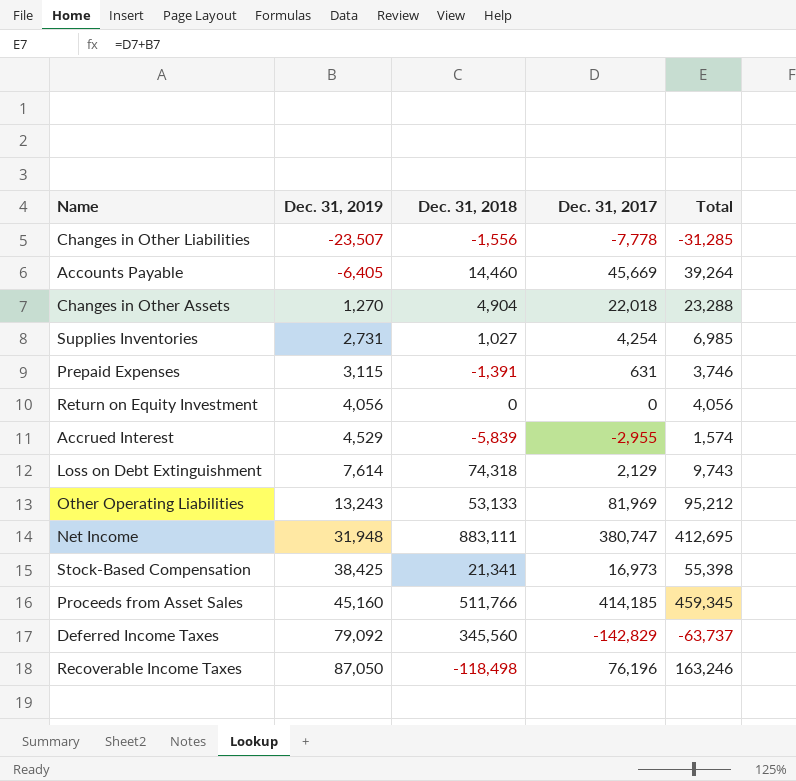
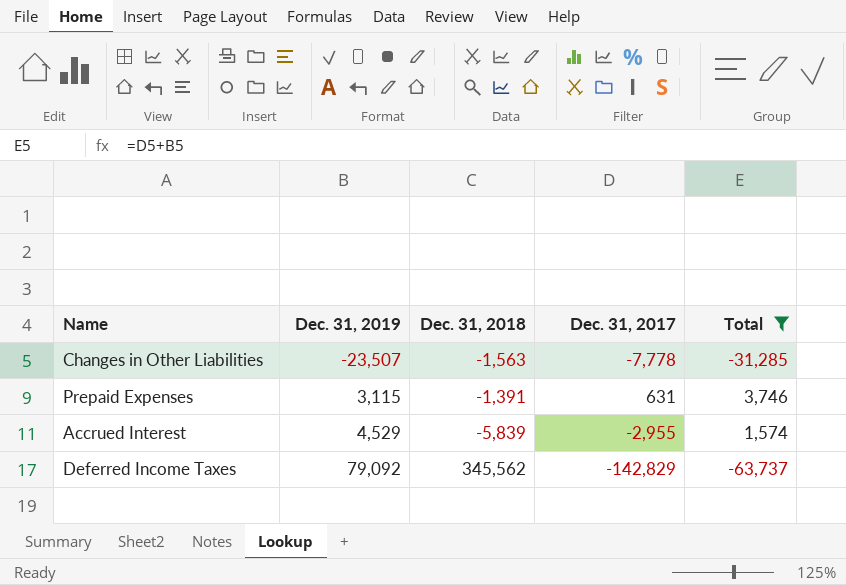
filter: none -> Total <= 3,746
Changes in Other Liabilities | Dec. 31, 2018: -1,556 -> -1,563
Deferred Income Taxes | Dec. 31, 2018: 345,560 -> 345,562

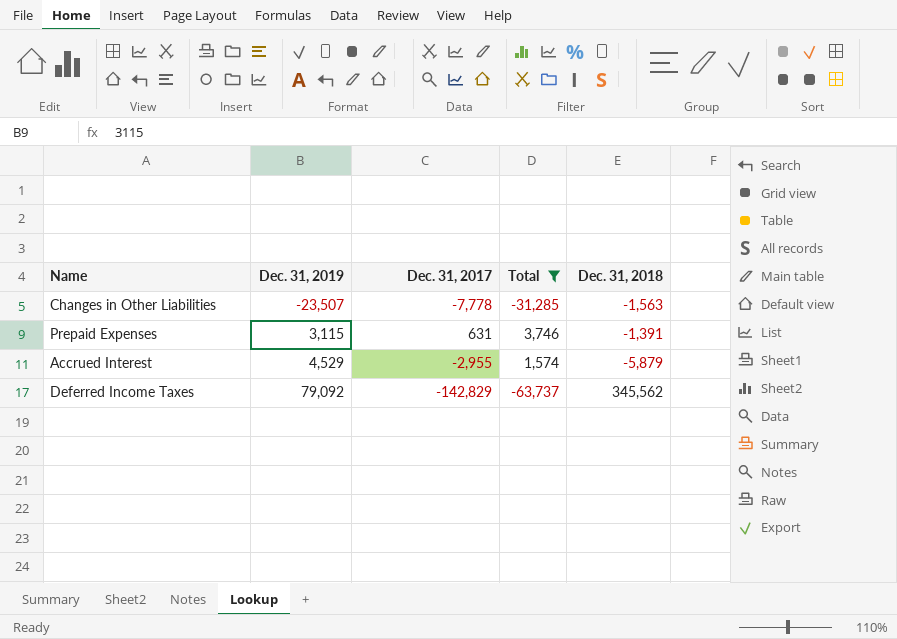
column Dec. 31, 2018 | position: 3 -> 5
Accrued Interest | Dec. 31, 2018: -5,839 -> -5,879

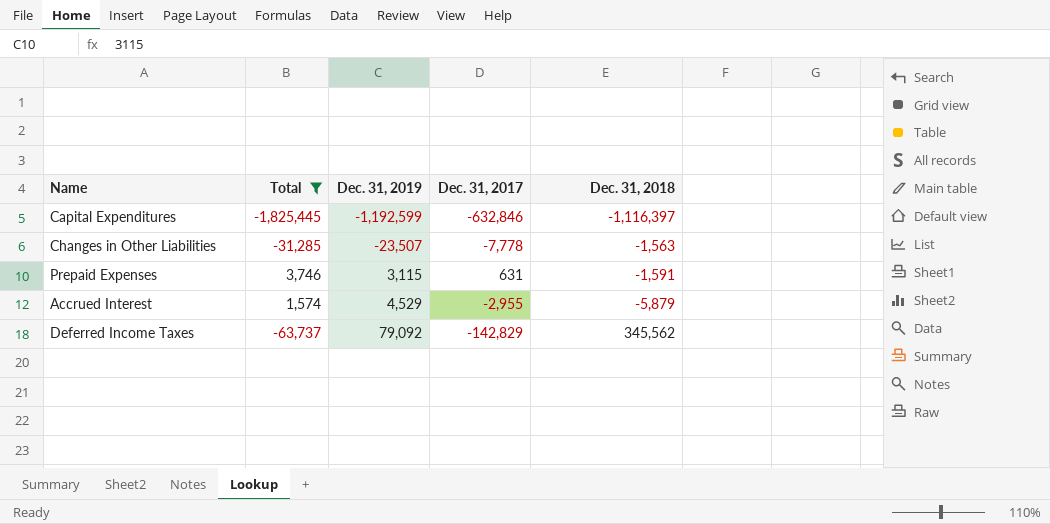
column Total | position: 4 -> 2
row Capital Expenditures: none -> -1,825,445 | -1,192,599 | -632,846 | -1,116,397
Prepaid Expenses | Dec. 31, 2018: -1,391 -> -1,591

